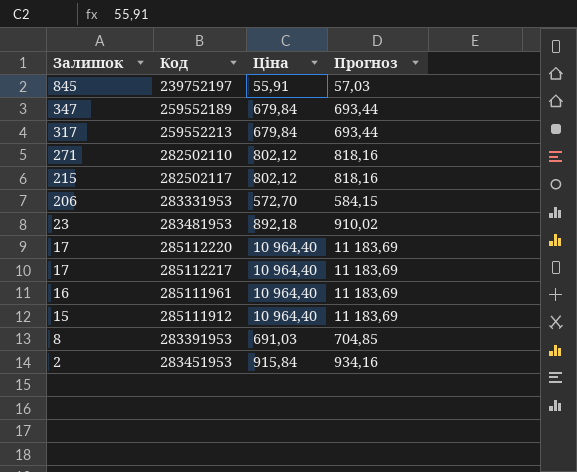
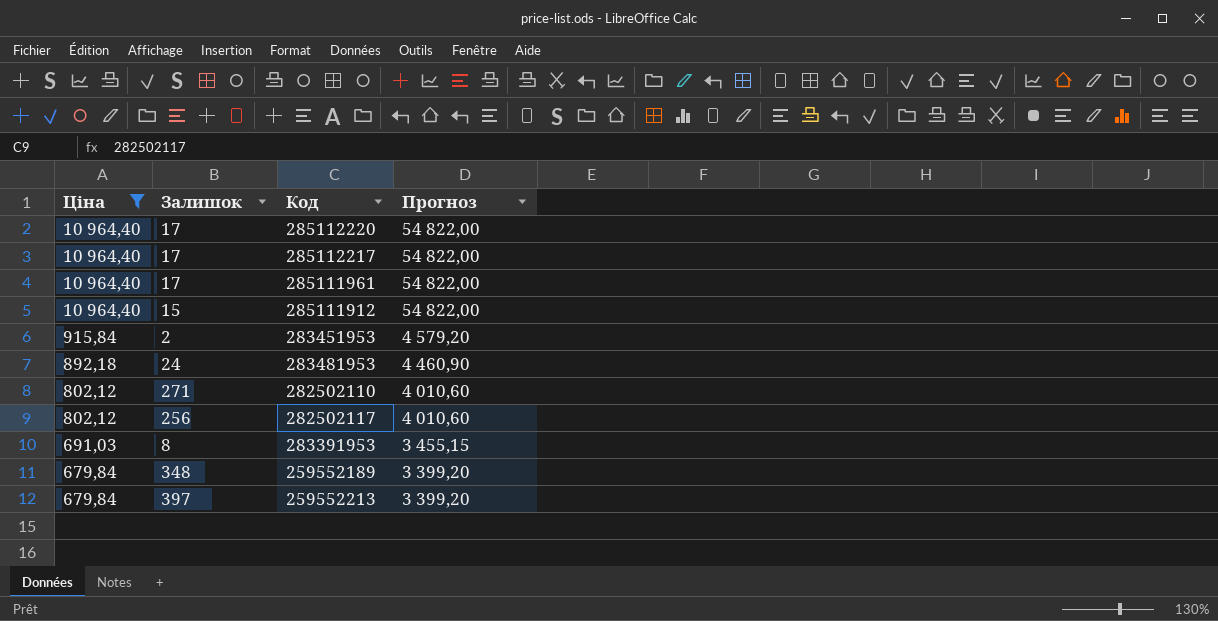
filter: none -> Ціна >= 679,84
row order: Залишок descending -> Ціна descending
column Ціна | position: 3 -> 1
column Прогноз | formula: [Ціна] * 1,02 -> [Ціна] * 5
285111961 | Залишок: 16 -> 17
283481953 | Залишок: 23 -> 24
282502117 | Залишок: 215 -> 256
259552189 | Залишок: 347 -> 348
259552213 | Залишок: 317 -> 397

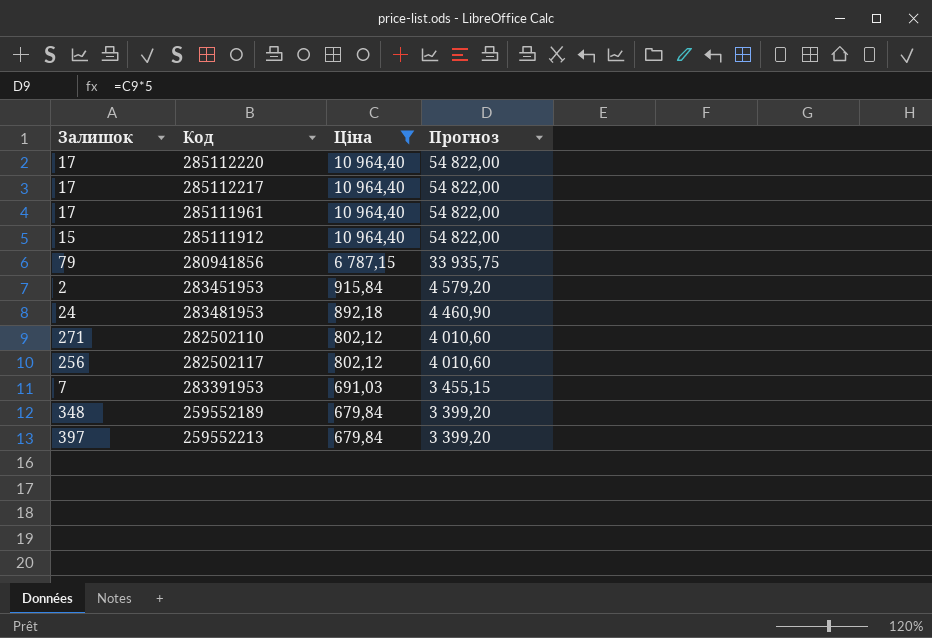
column Ціна | position: 1 -> 3
row 280941856: none -> 79 | 6 787,15 | 33 935,75
283391953 | Залишок: 8 -> 7

